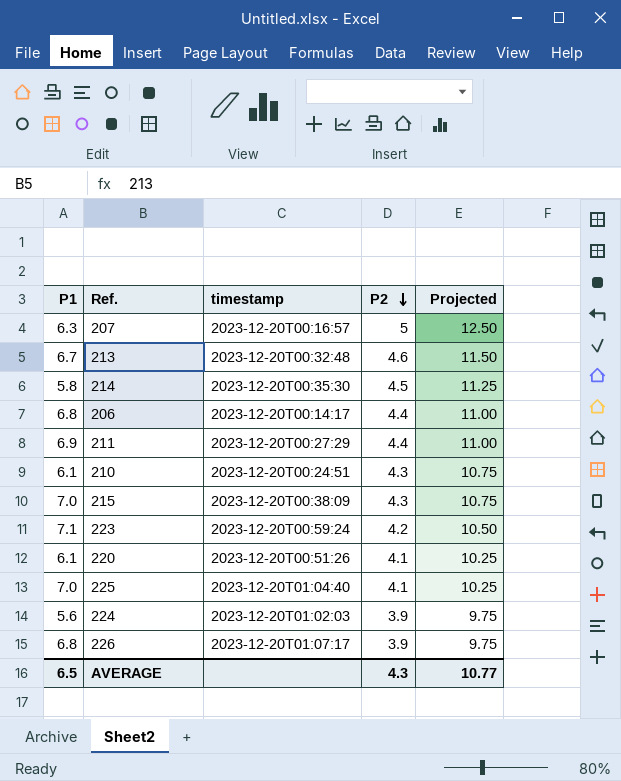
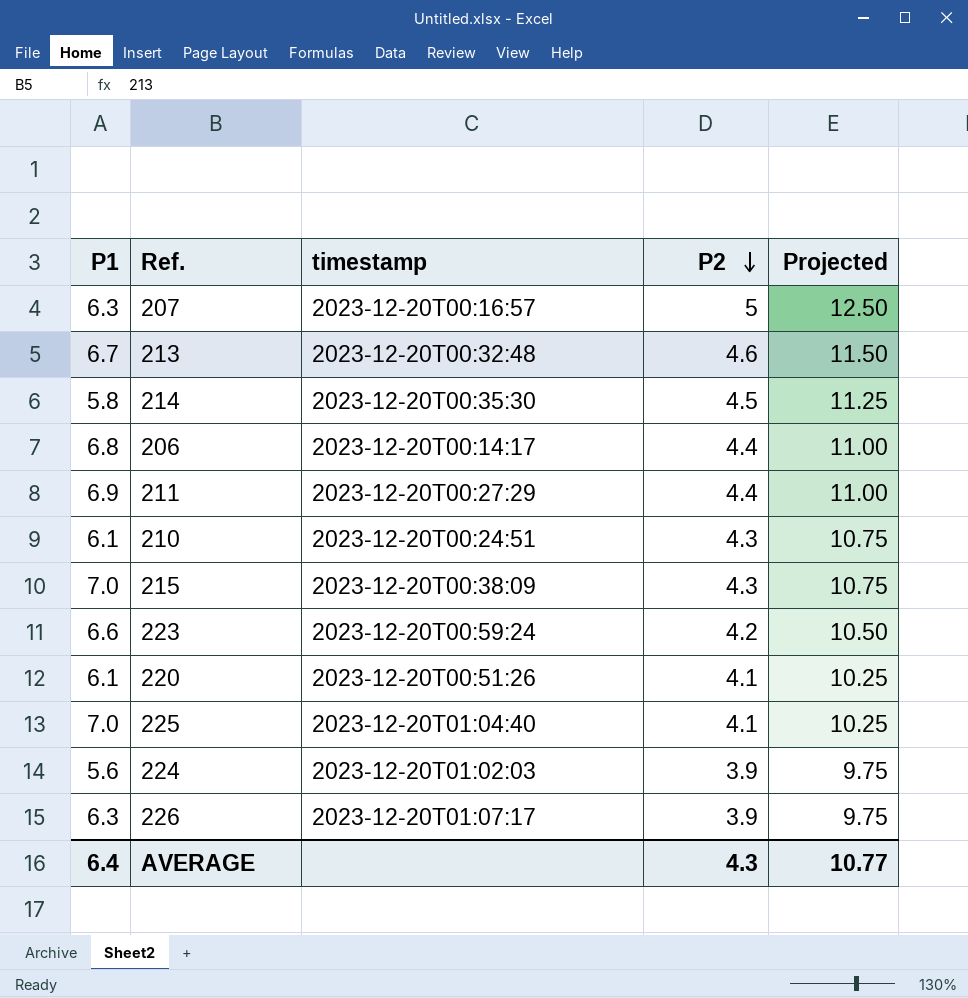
223 | P1: 7.1 -> 6.6
226 | P1: 6.8 -> 6.3
AVERAGE | P1: 6.5 -> 6.4

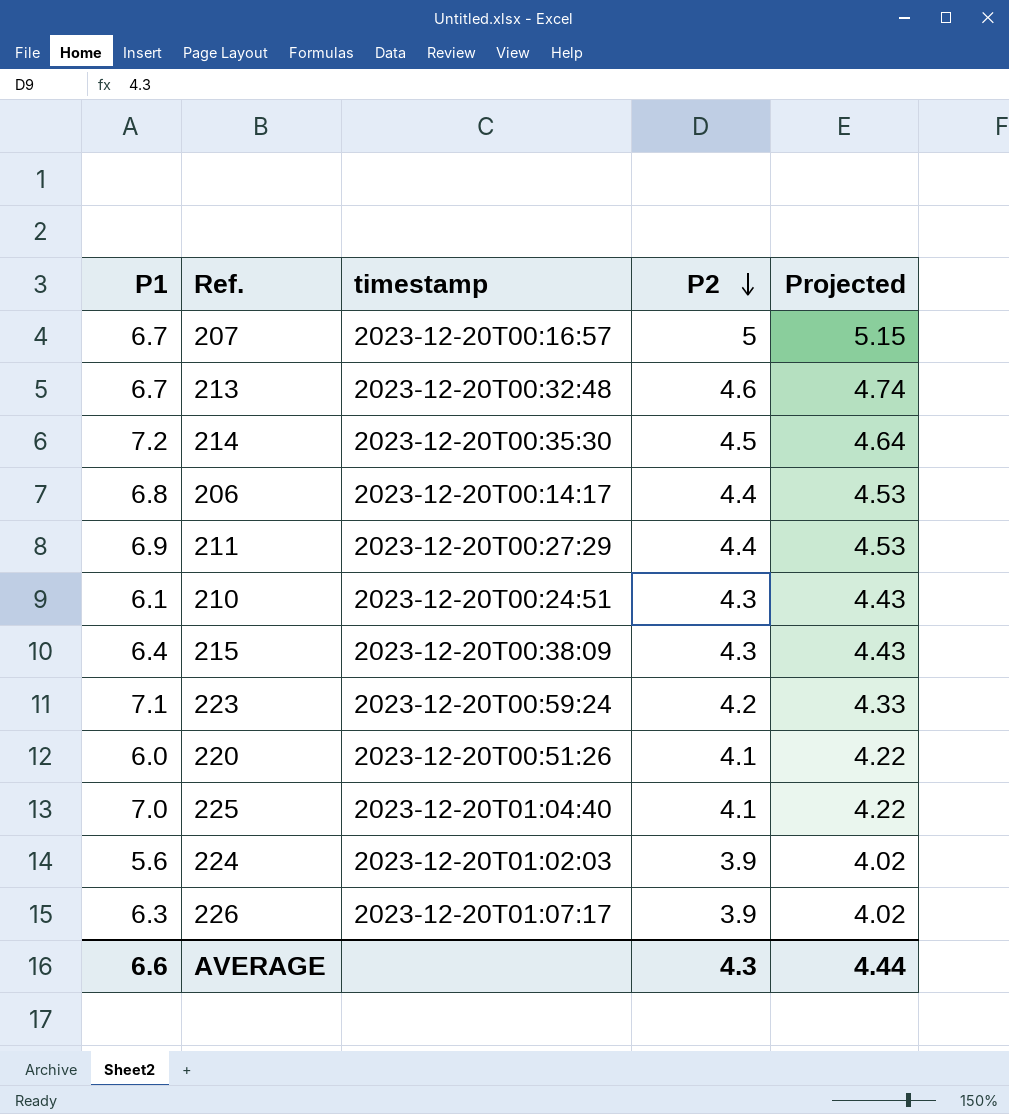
column Projected | formula: [P2] * 2.5 -> [P2] * 1.03
207 | P1: 6.3 -> 6.7
214 | P1: 5.8 -> 7.2
215 | P1: 7.0 -> 6.4
223 | P1: 6.6 -> 7.1
220 | P1: 6.1 -> 6.0
AVERAGE | P1: 6.4 -> 6.6
AVERAGE | Projected: 10.77 -> 4.44

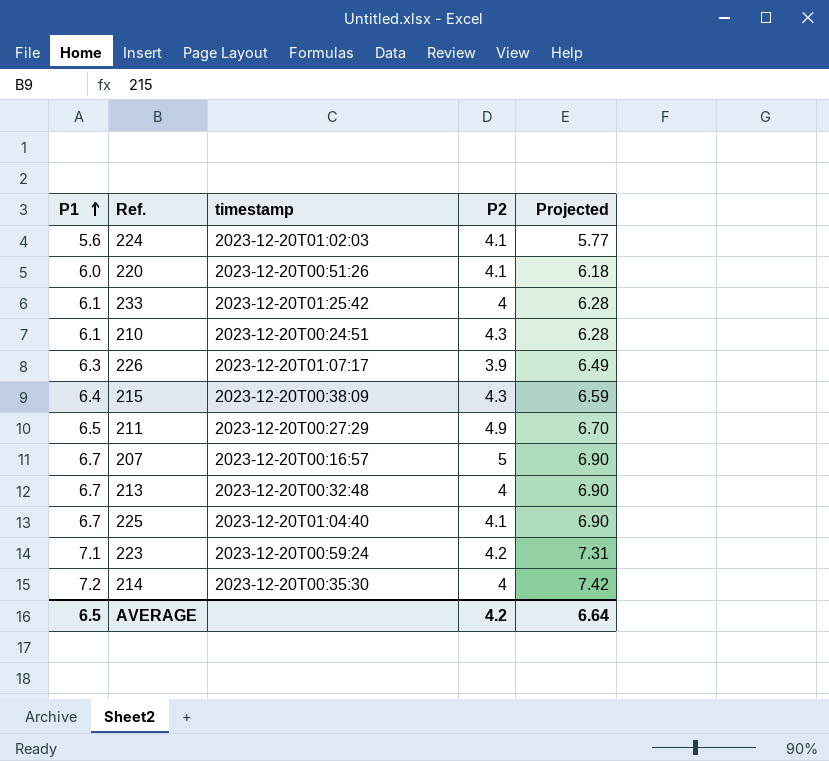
row order: P2 descending -> P1 ascending
column Projected | formula: [P2] * 1.03 -> [P1] * 1.03
row 206: 6.8 | 2023-12-20T00:14:17 | 4.4 | 4.53 -> none
224 | P2: 3.9 -> 4.1
row 233: none -> 6.1 | 2023-12-20T01:25:42 | 4 | 6.28
211 | P1: 6.9 -> 6.5
211 | P2: 4.4 -> 4.9
213 | P2: 4.6 -> 4
225 | P1: 7.0 -> 6.7
214 | P2: 4.5 -> 4
AVERAGE | P1: 6.6 -> 6.5
AVERAGE | P2: 4.3 -> 4.2
AVERAGE | Projected: 4.44 -> 6.64

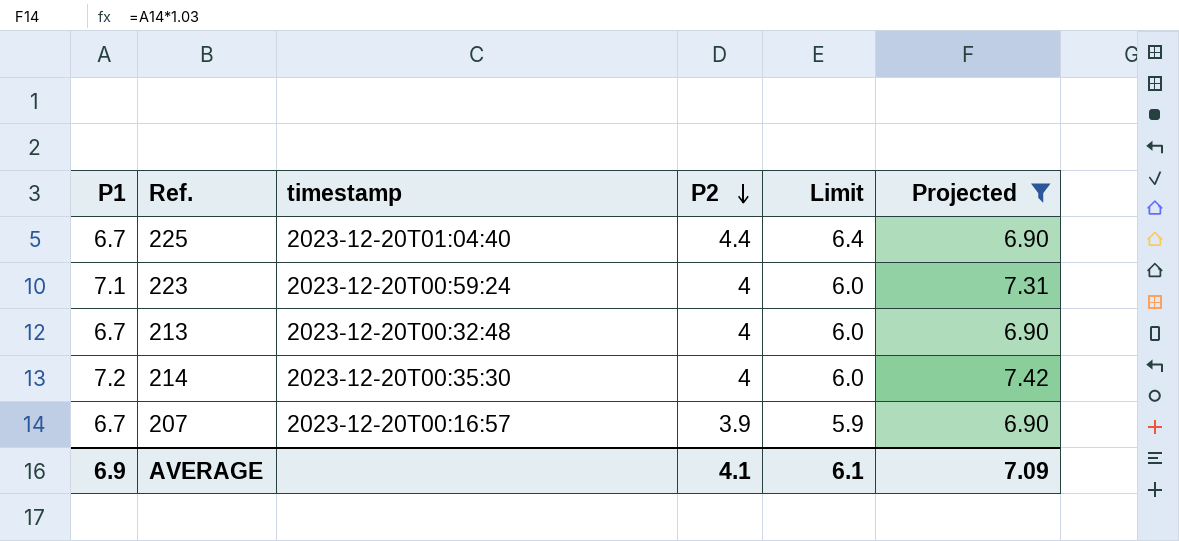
filter: none -> Projected >= 6.90
row order: P1 ascending -> P2 descending
column Limit | formula: none -> [P2] + 2
225 | P2: 4.1 -> 4.4
223 | P2: 4.2 -> 4
207 | P2: 5 -> 3.9
AVERAGE | P1: 6.5 -> 6.9
AVERAGE | P2: 4.2 -> 4.1
AVERAGE | Projected: 6.64 -> 7.09

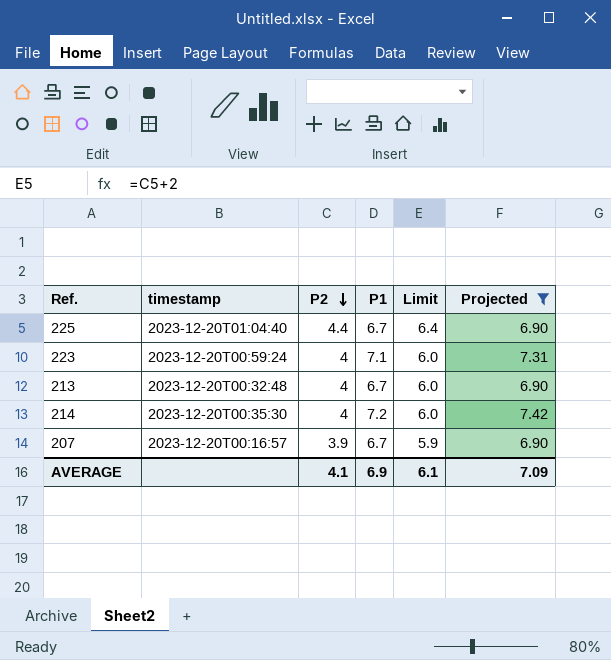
column P1 | position: 1 -> 4

